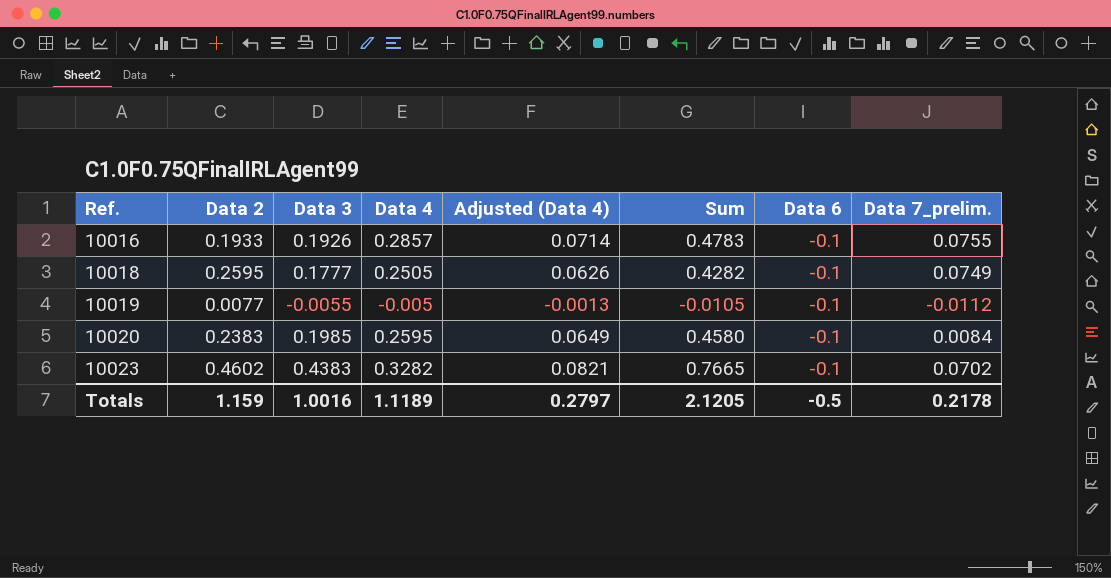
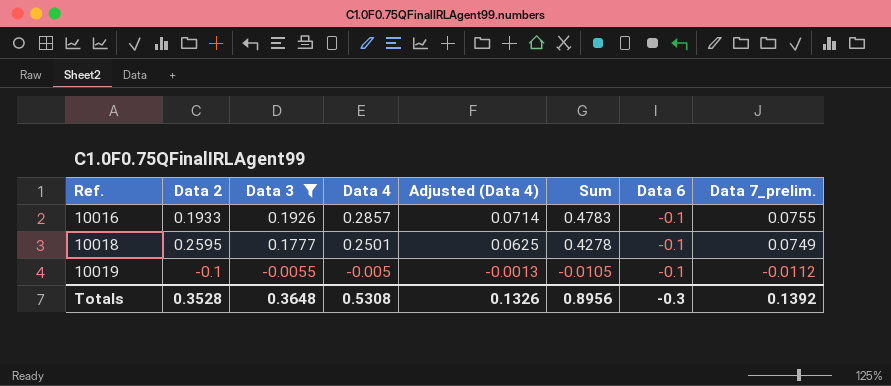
filter: none -> Data 3 <= 0.1926
10018 | Data 4: 0.2505 -> 0.2501
10018 | Adjusted (Data 4): 0.0626 -> 0.0625
10018 | Sum: 0.4282 -> 0.4278
10019 | Data 2: 0.0077 -> -0.1
Totals | Data 2: 1.159 -> 0.3528
Totals | Data 3: 1.0016 -> 0.3648
Totals | Data 4: 1.1189 -> 0.5308
Totals | Adjusted (Data 4): 0.2797 -> 0.1326
Totals | Sum: 2.1205 -> 0.8956
Totals | Data 6: -0.5 -> -0.3
Totals | Data 7_prelim.: 0.2178 -> 0.1392

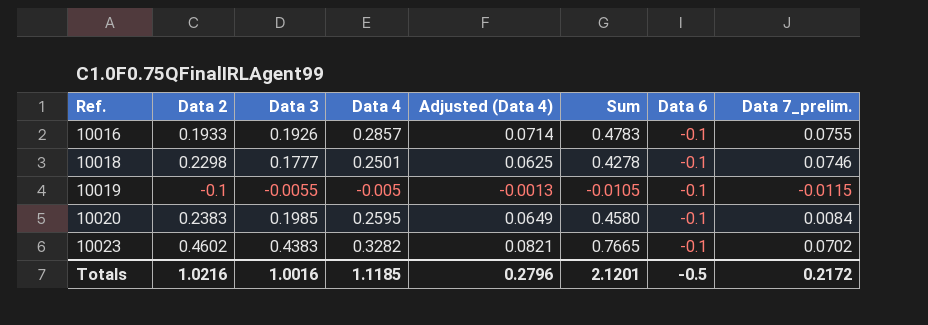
filter: Data 3 <= 0.1926 -> none
10018 | Data 2: 0.2595 -> 0.2298
10018 | Data 7_prelim.: 0.0749 -> 0.0746
10019 | Data 7_prelim.: -0.0112 -> -0.0115
Totals | Data 2: 0.3528 -> 1.0216
Totals | Data 3: 0.3648 -> 1.0016
Totals | Data 4: 0.5308 -> 1.1185
Totals | Adjusted (Data 4): 0.1326 -> 0.2796
Totals | Sum: 0.8956 -> 2.1201
Totals | Data 6: -0.3 -> -0.5
Totals | Data 7_prelim.: 0.1392 -> 0.2172

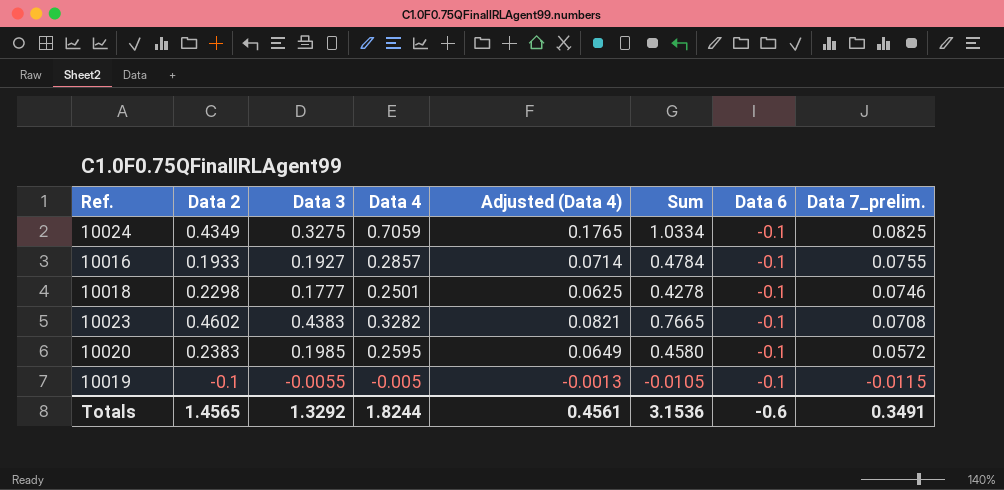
row order: Ref. ascending -> Data 7_prelim. descending
row 10024: none -> 0.4349 | 0.3275 | 0.7059 | 0.1765 | 1.0334 | -0.1 | 0.0825
10016 | Data 3: 0.1926 -> 0.1927
10016 | Sum: 0.4783 -> 0.4784
10023 | Data 7_prelim.: 0.0702 -> 0.0708
10020 | Data 7_prelim.: 0.0084 -> 0.0572
Totals | Data 2: 1.0216 -> 1.4565
Totals | Data 3: 1.0016 -> 1.3292
Totals | Data 4: 1.1185 -> 1.8244
Totals | Adjusted (Data 4): 0.2796 -> 0.4561
Totals | Sum: 2.1201 -> 3.1536
Totals | Data 6: -0.5 -> -0.6
Totals | Data 7_prelim.: 0.2172 -> 0.3491

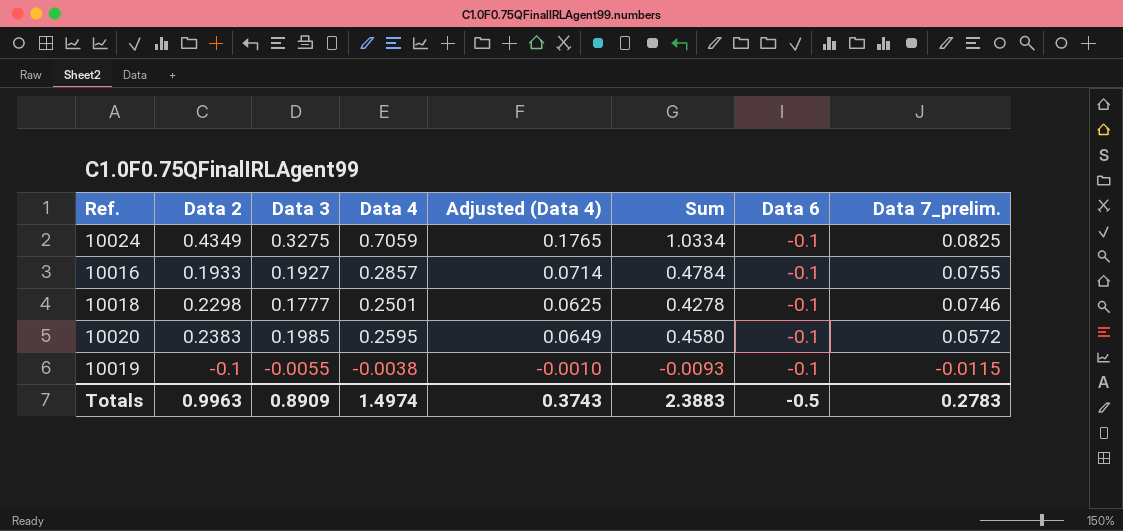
row 10023: 0.4602 | 0.4383 | 0.3282 | 0.0821 | 0.7665 | -0.1 | 0.0708 -> none
10019 | Data 4: -0.005 -> -0.0038
10019 | Adjusted (Data 4): -0.0013 -> -0.0010
10019 | Sum: -0.0105 -> -0.0093
Totals | Data 2: 1.4565 -> 0.9963
Totals | Data 3: 1.3292 -> 0.8909
Totals | Data 4: 1.8244 -> 1.4974
Totals | Adjusted (Data 4): 0.4561 -> 0.3743
Totals | Sum: 3.1536 -> 2.3883
Totals | Data 6: -0.6 -> -0.5
Totals | Data 7_prelim.: 0.3491 -> 0.2783

